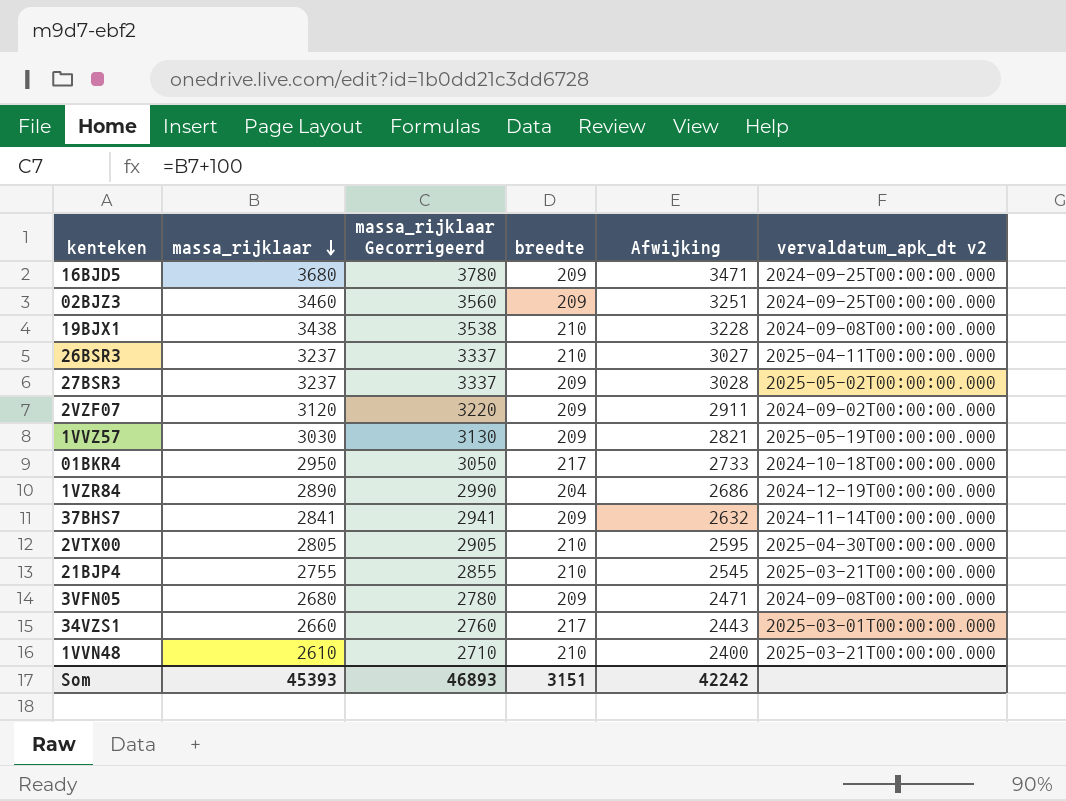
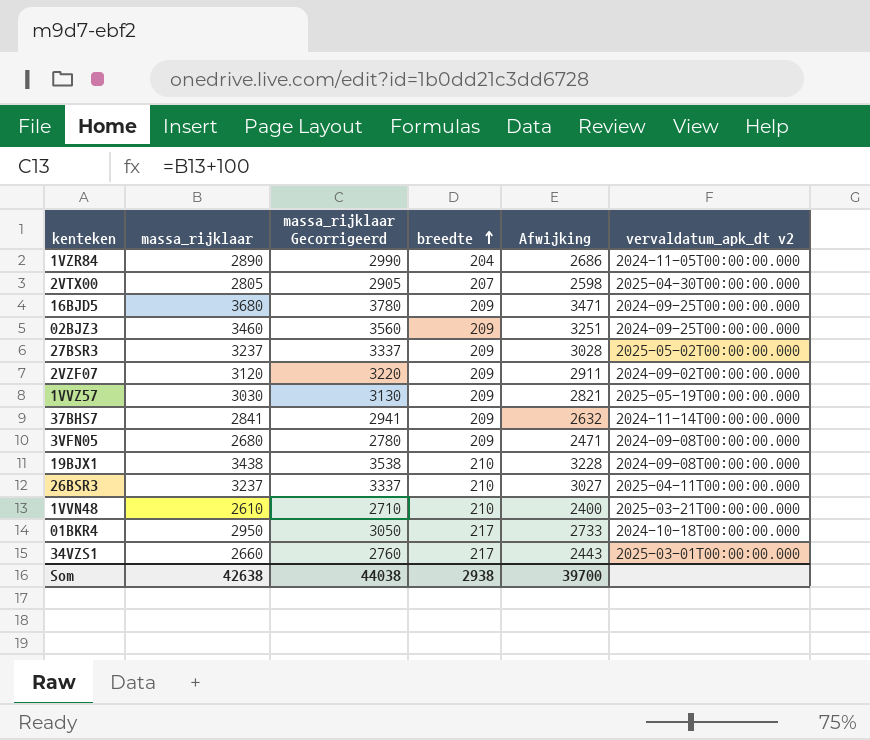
row order: massa_rijklaar descending -> breedte ascending
row 21BJP4: 2755 | 2855 | 210 | 2545 | 2025-03-21T00:00:00.000 -> none
1VZR84 | vervaldatum_apk_dt v2: 2024-12-19T00:00:00.000 -> 2024-11-05T00:00:00.000
2VTX00 | breedte: 210 -> 207
2VTX00 | Afwijking: 2595 -> 2598
Som | massa_rijklaar: 45393 -> 42638
Som | massa_rijklaar Gecorrigeerd: 46893 -> 44038
Som | breedte: 3151 -> 2938
Som | Afwijking: 42242 -> 39700

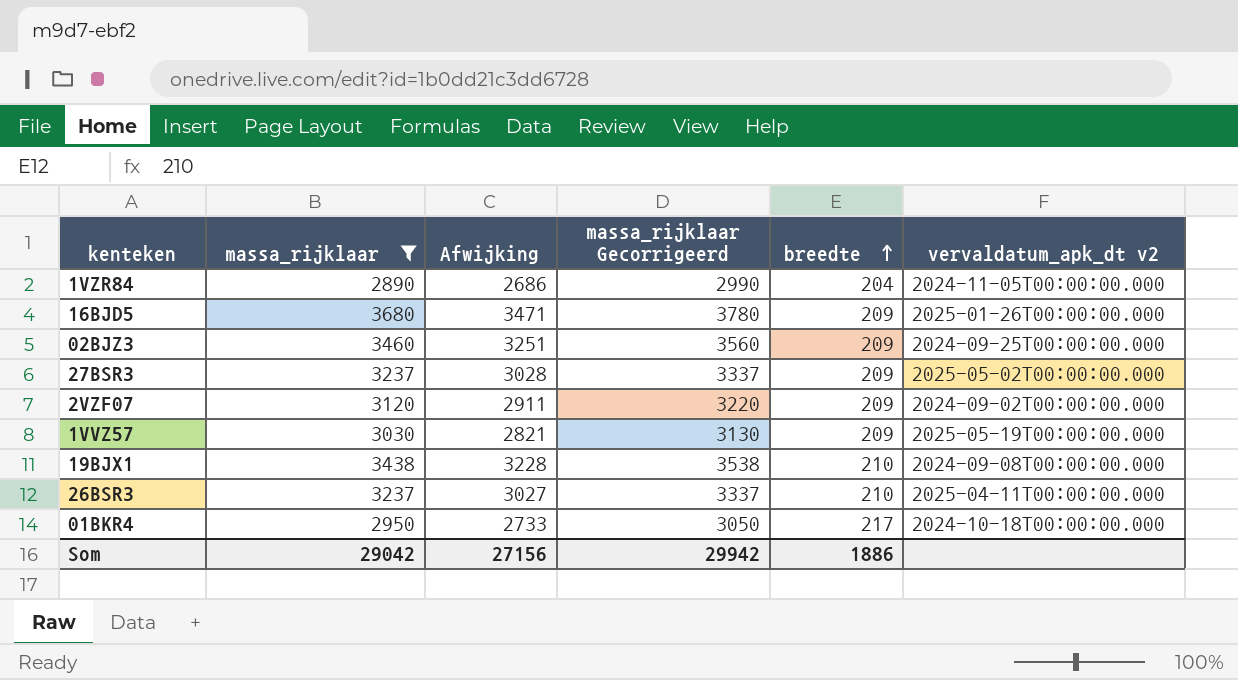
filter: none -> massa_rijklaar >= 2890
column Afwijking | position: 5 -> 3
16BJD5 | vervaldatum_apk_dt v2: 2024-09-25T00:00:00.000 -> 2025-01-26T00:00:00.000
Som | massa_rijklaar: 42638 -> 29042
Som | Afwijking: 39700 -> 27156
Som | massa_rijklaar Gecorrigeerd: 44038 -> 29942
Som | breedte: 2938 -> 1886

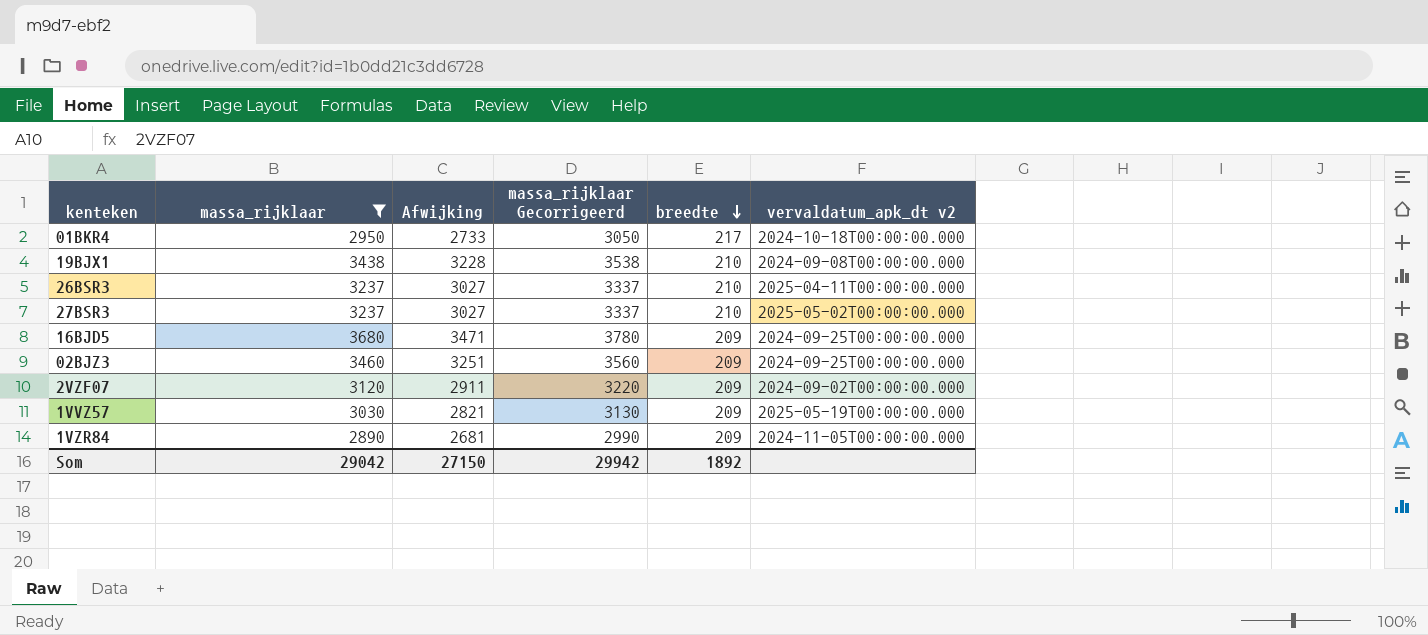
row order: breedte ascending -> breedte descending
27BSR3 | Afwijking: 3028 -> 3027
27BSR3 | breedte: 209 -> 210
16BJD5 | vervaldatum_apk_dt v2: 2025-01-26T00:00:00.000 -> 2024-09-25T00:00:00.000
1VZR84 | Afwijking: 2686 -> 2681
1VZR84 | breedte: 204 -> 209
Som | Afwijking: 27156 -> 27150
Som | breedte: 1886 -> 1892

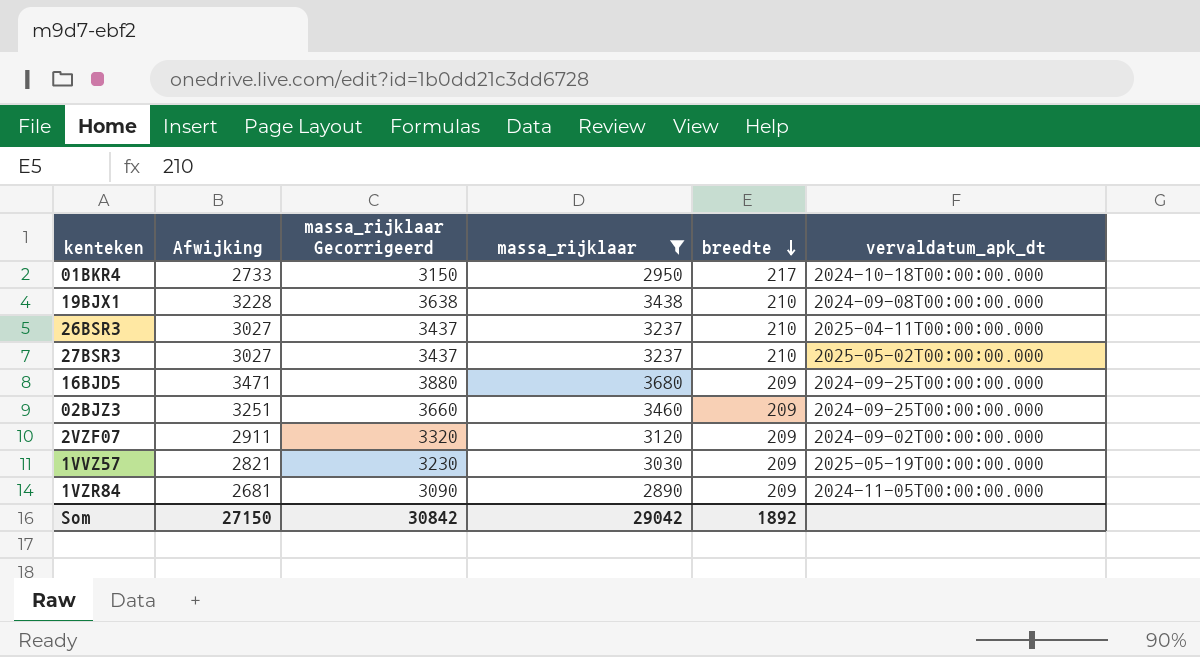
column massa_rijklaar Gecorrigeerd | formula: [massa_rijklaar] + 100 -> [massa_rijklaar] + 200
column massa_rijklaar | position: 2 -> 4
column name: vervaldatum_apk_dt v2 -> vervaldatum_apk_dt
Som | massa_rijklaar Gecorrigeerd: 29942 -> 30842

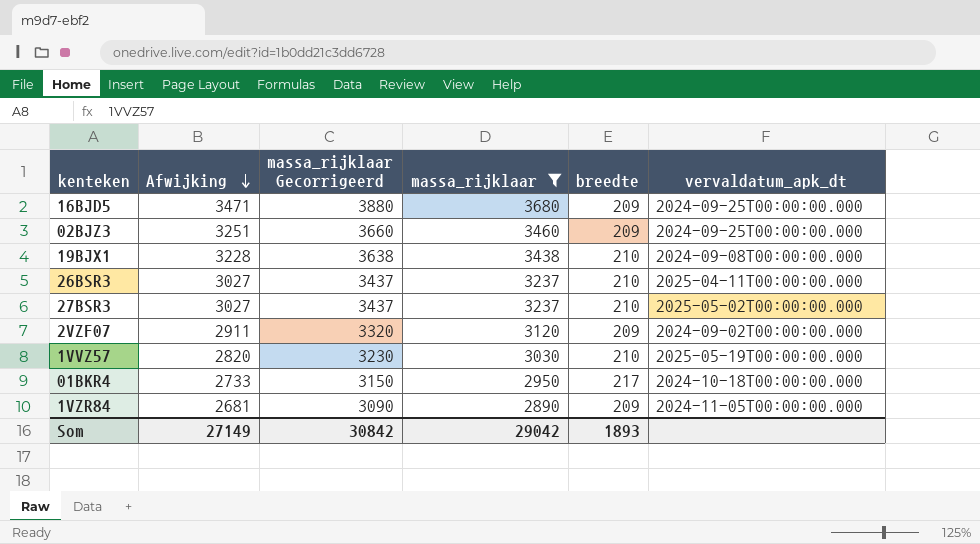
row order: breedte descending -> Afwijking descending
1VVZ57 | Afwijking: 2821 -> 2820
1VVZ57 | breedte: 209 -> 210
Som | Afwijking: 27150 -> 27149
Som | breedte: 1892 -> 1893

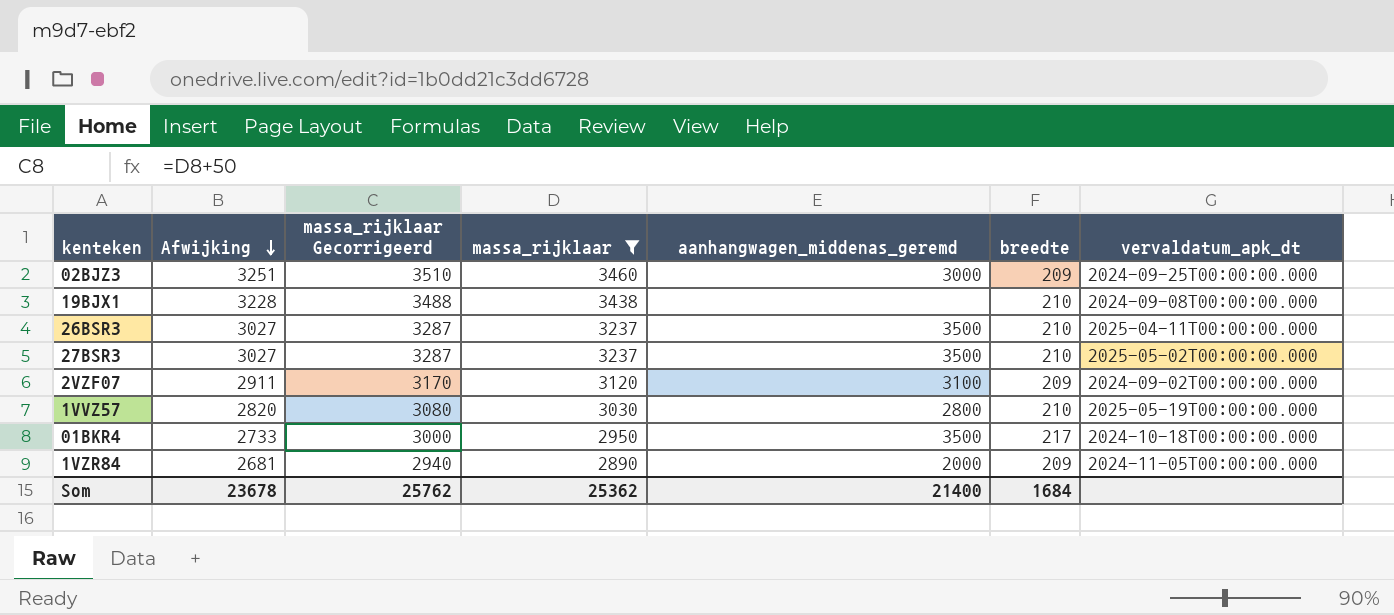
column massa_rijklaar Gecorrigeerd | formula: [massa_rijklaar] + 200 -> [massa_rijklaar] + 50
column aanhangwagen_middenas_geremd | position: none -> 5
row 16BJD5: 3471 | 3880 | 3680 | 209 | 2024-09-25T00:00:00.000 -> none
Som | Afwijking: 27149 -> 23678
Som | massa_rijklaar Gecorrigeerd: 30842 -> 25762
Som | massa_rijklaar: 29042 -> 25362
Som | breedte: 1893 -> 1684

